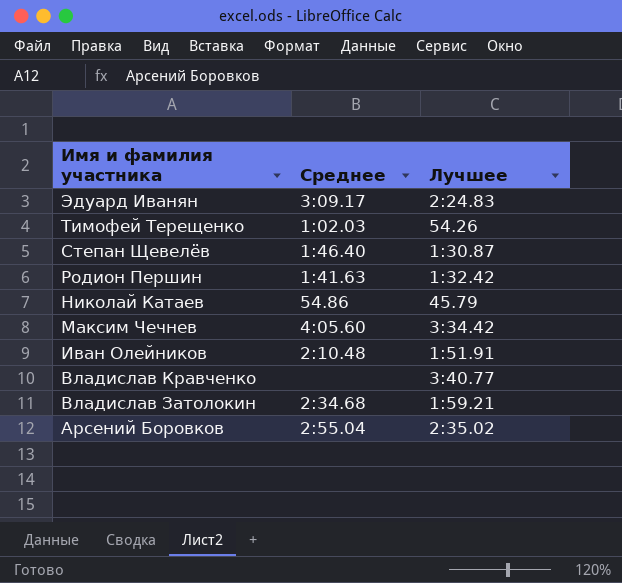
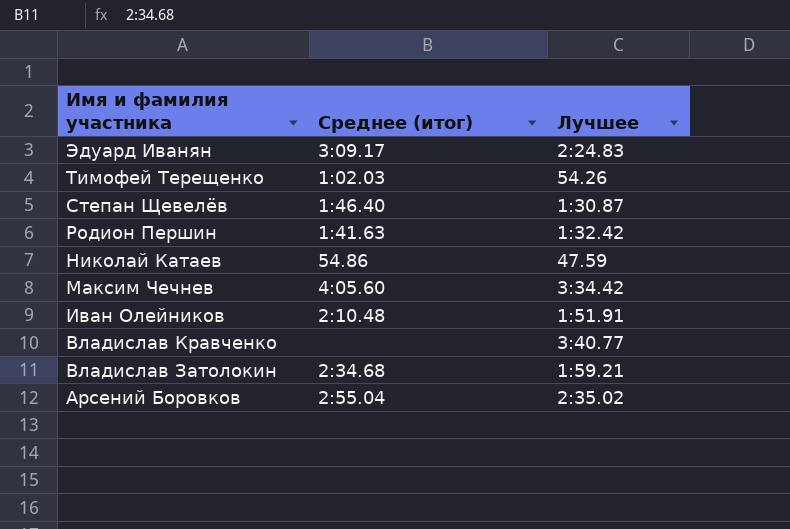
column name: Среднее -> Среднее (итог)
Николай Катаев | Лучшее: 45.79 -> 47.59

